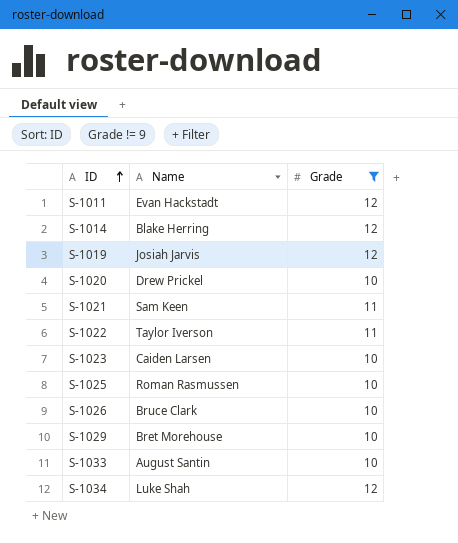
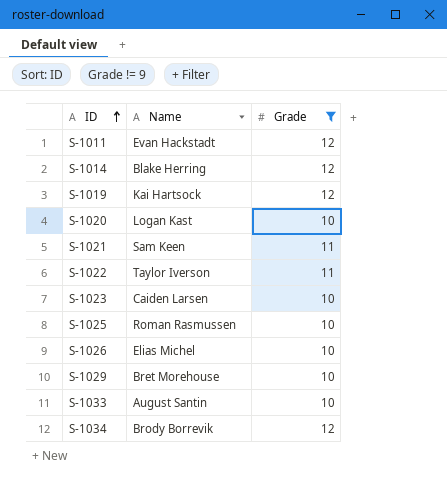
S-1019 | Name: Josiah Jarvis -> Kai Hartsock
S-1020 | Name: Drew Prickel -> Logan Kast
S-1026 | Name: Bruce Clark -> Elias Michel
S-1034 | Name: Luke Shah -> Brody Borrevik

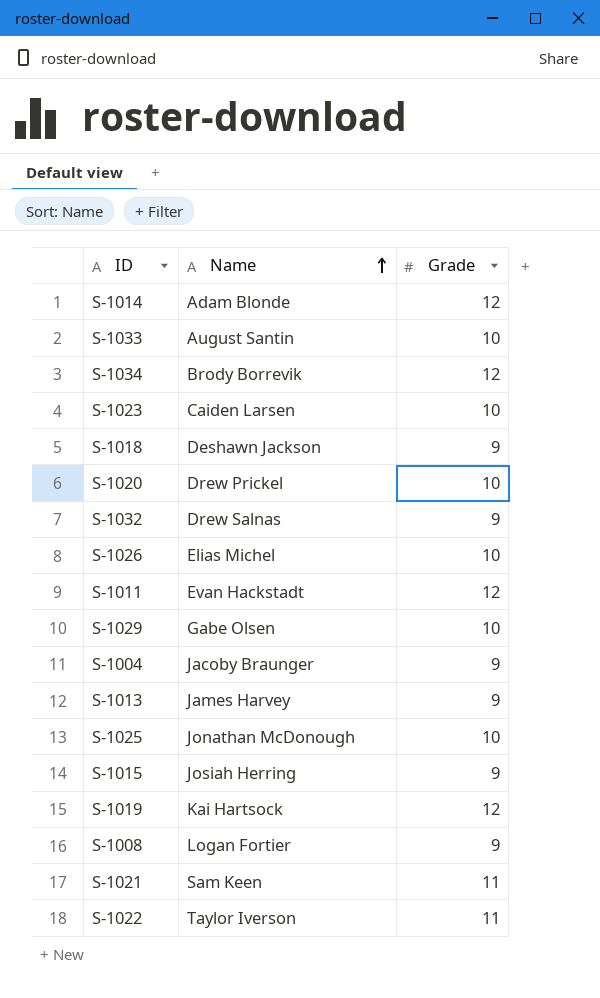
filter: Grade != 9 -> none
row order: ID ascending -> Name ascending
S-1014 | Name: Blake Herring -> Adam Blonde
S-1020 | Name: Logan Kast -> Drew Prickel
S-1029 | Name: Bret Morehouse -> Gabe Olsen
S-1025 | Name: Roman Rasmussen -> Jonathan McDonough

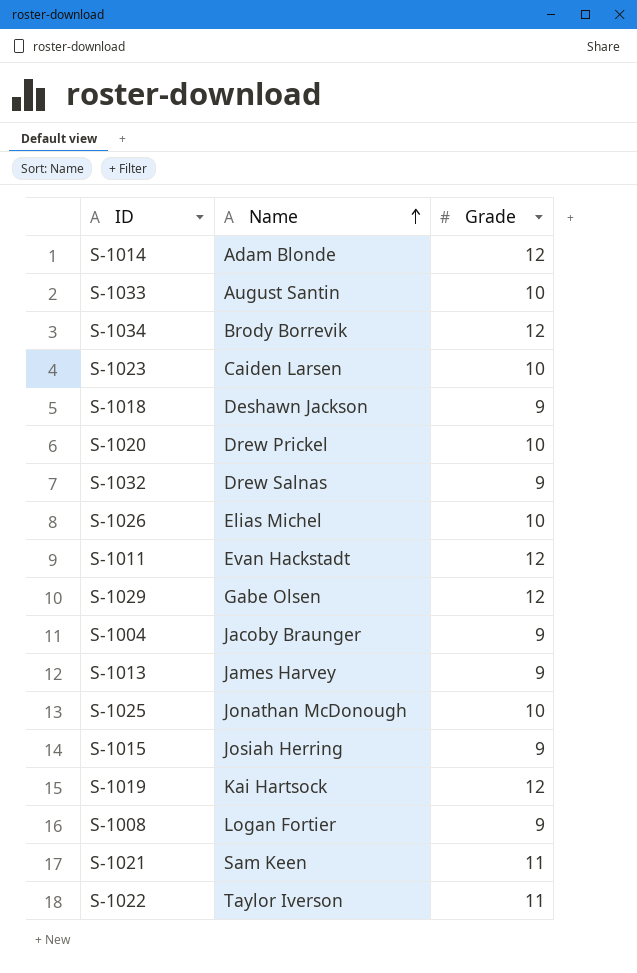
S-1029 | Grade: 10 -> 12

